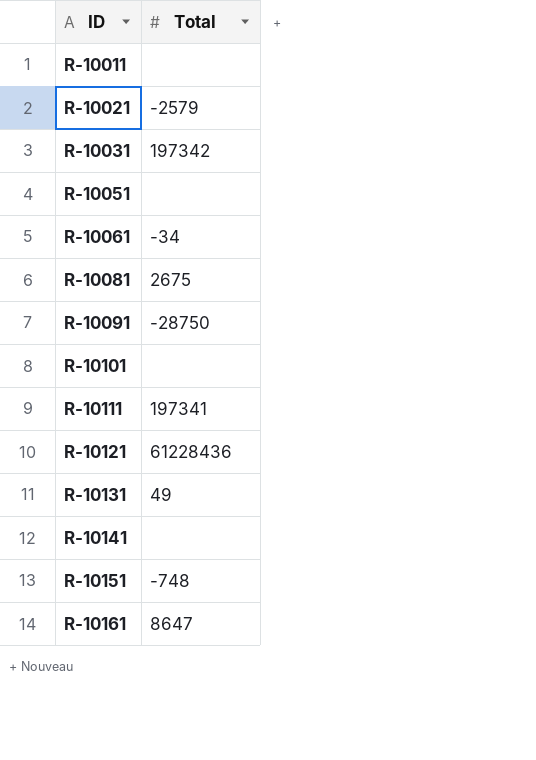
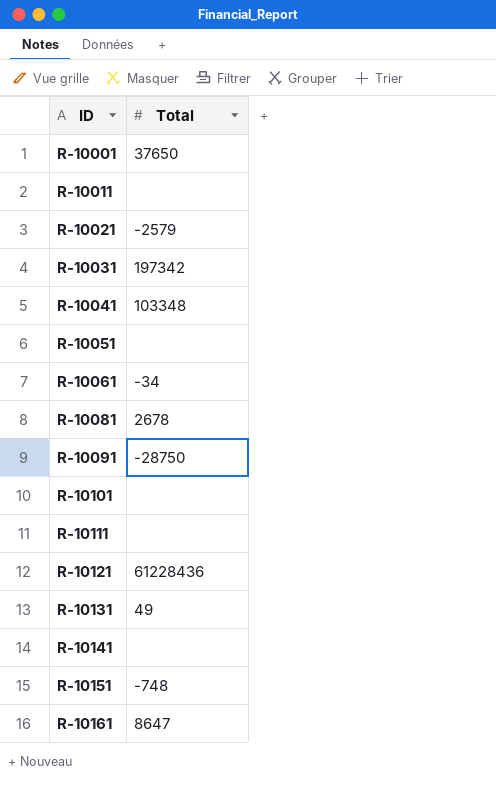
row R-10001: none -> 37650
row R-10041: none -> 103348
R-10081 | Total: 2675 -> 2678
R-10111 | Total: 197341 -> none

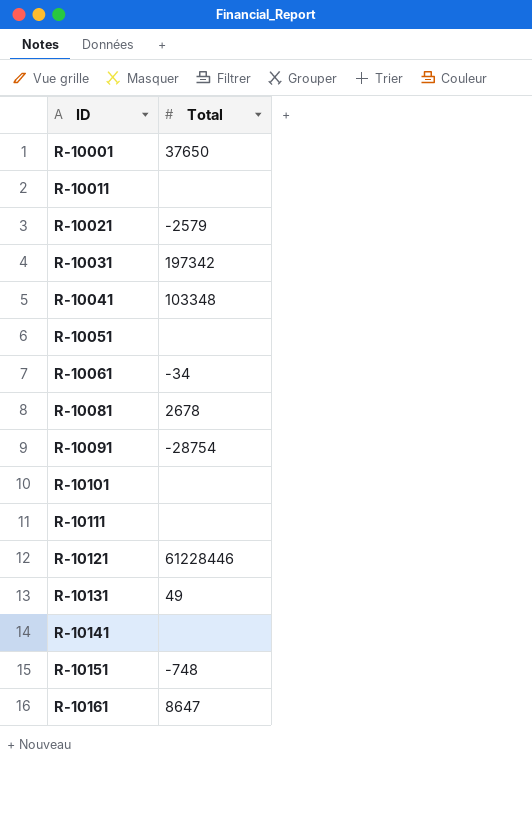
R-10091 | Total: -28750 -> -28754
R-10121 | Total: 61228436 -> 61228446

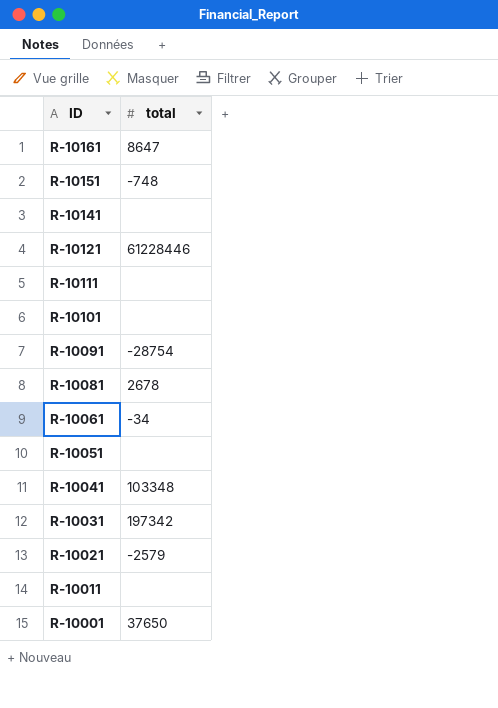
row order: ID ascending -> ID descending
column name: Total -> total
row R-10131: 49 -> none

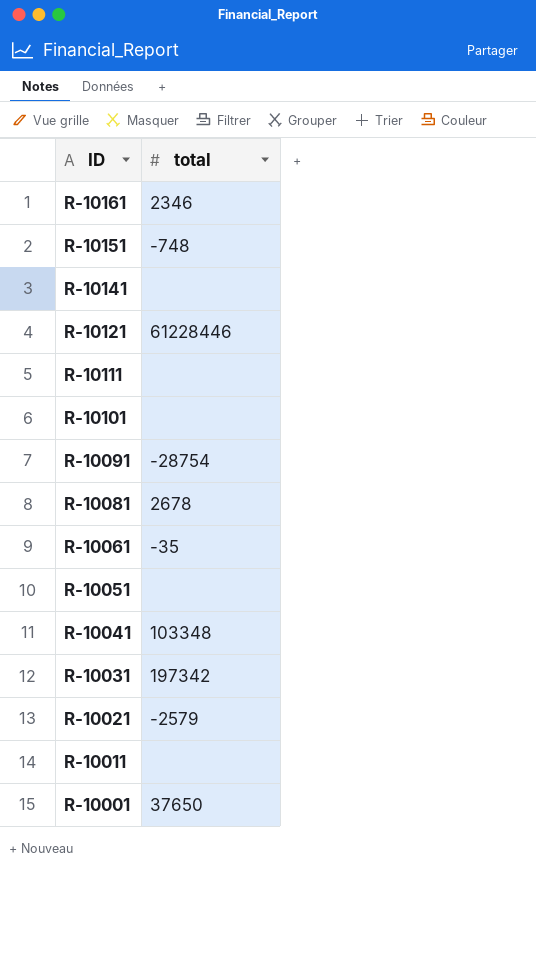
R-10161 | total: 8647 -> 2346
R-10061 | total: -34 -> -35

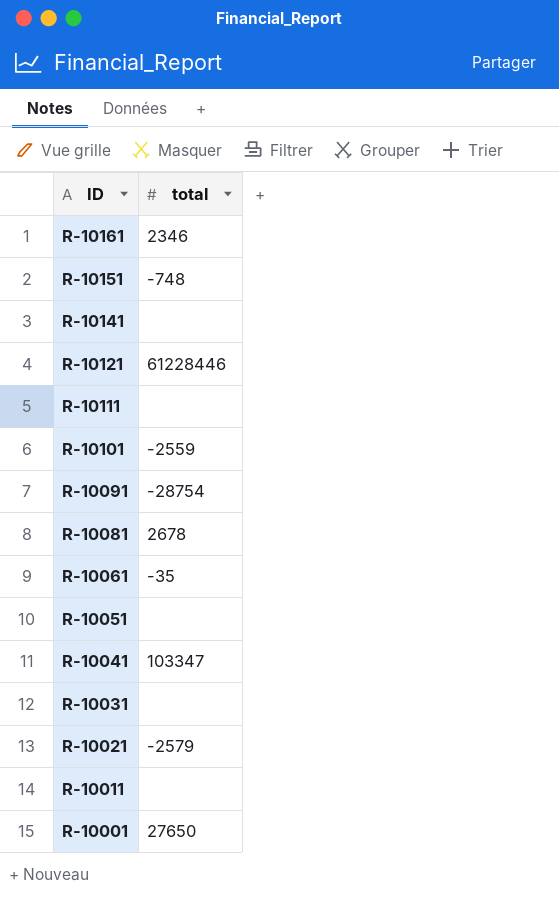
R-10101 | total: none -> -2559
R-10041 | total: 103348 -> 103347
R-10031 | total: 197342 -> none
R-10001 | total: 37650 -> 27650

